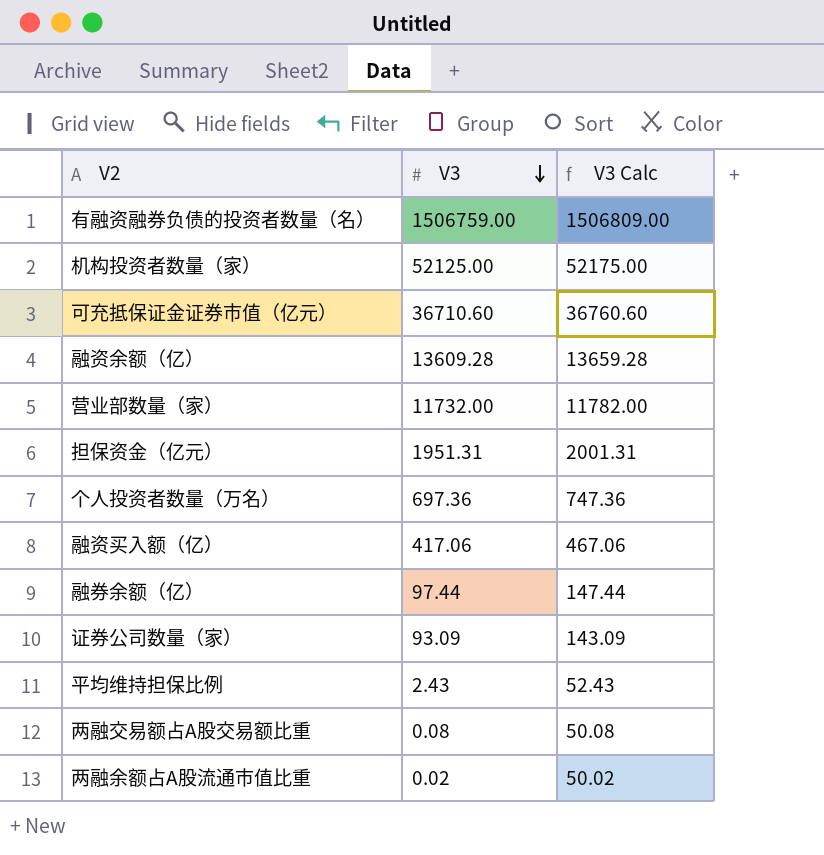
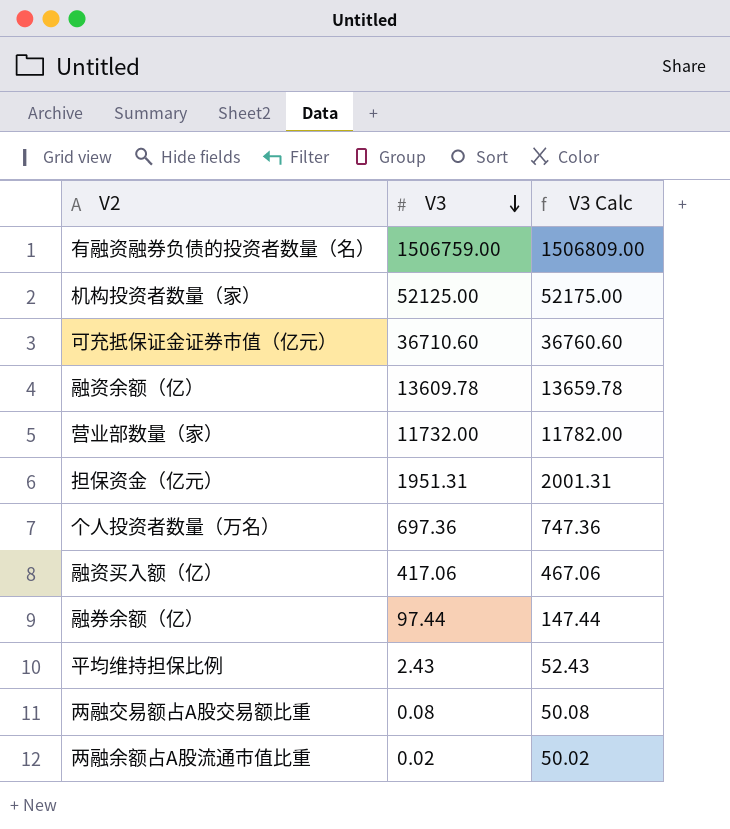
row 证券公司数量（家）: 93.09 | 143.09 -> none
融资余额（亿） | V3: 13609.28 -> 13609.78
融资余额（亿） | V3 Calc: 13659.28 -> 13659.78

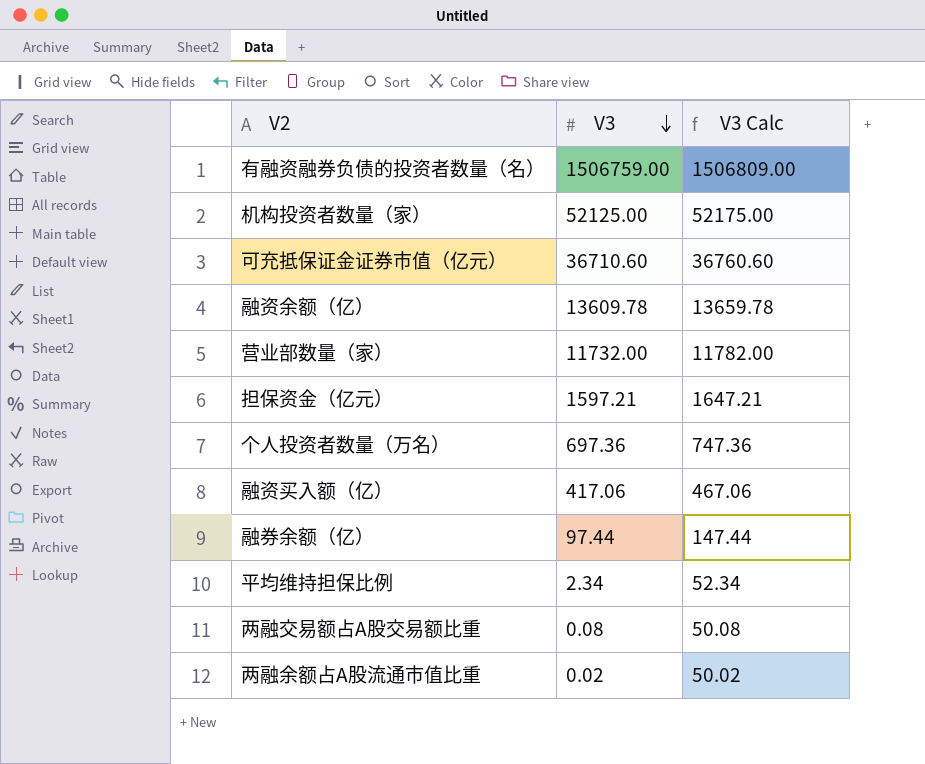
担保资金（亿元） | V3: 1951.31 -> 1597.21
担保资金（亿元） | V3 Calc: 2001.31 -> 1647.21
平均维持担保比例 | V3: 2.43 -> 2.34
平均维持担保比例 | V3 Calc: 52.43 -> 52.34

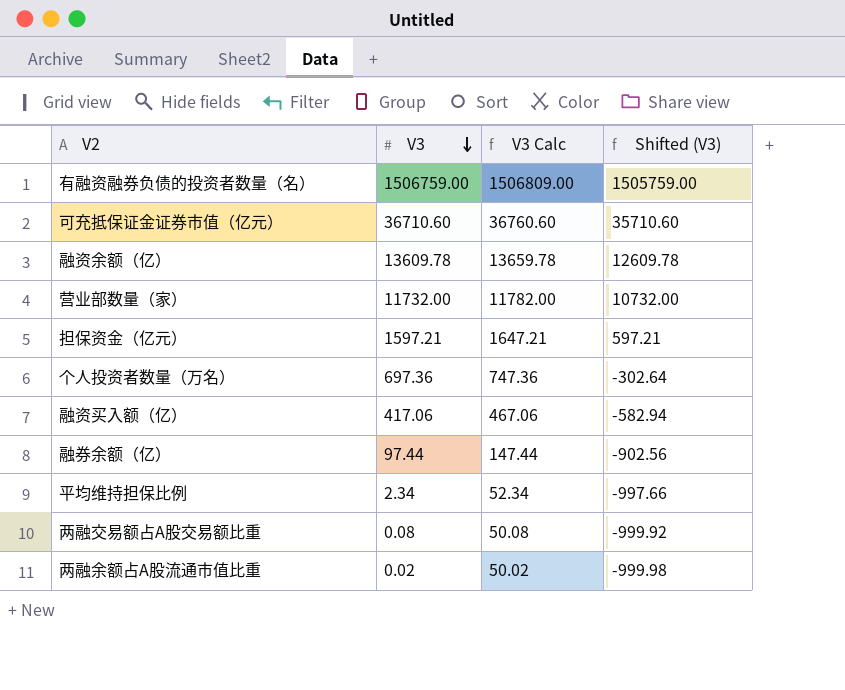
column Shifted (V3) | formula: none -> [V3] - 1000
row 机构投资者数量（家）: 52125.00 | 52175.00 -> none

